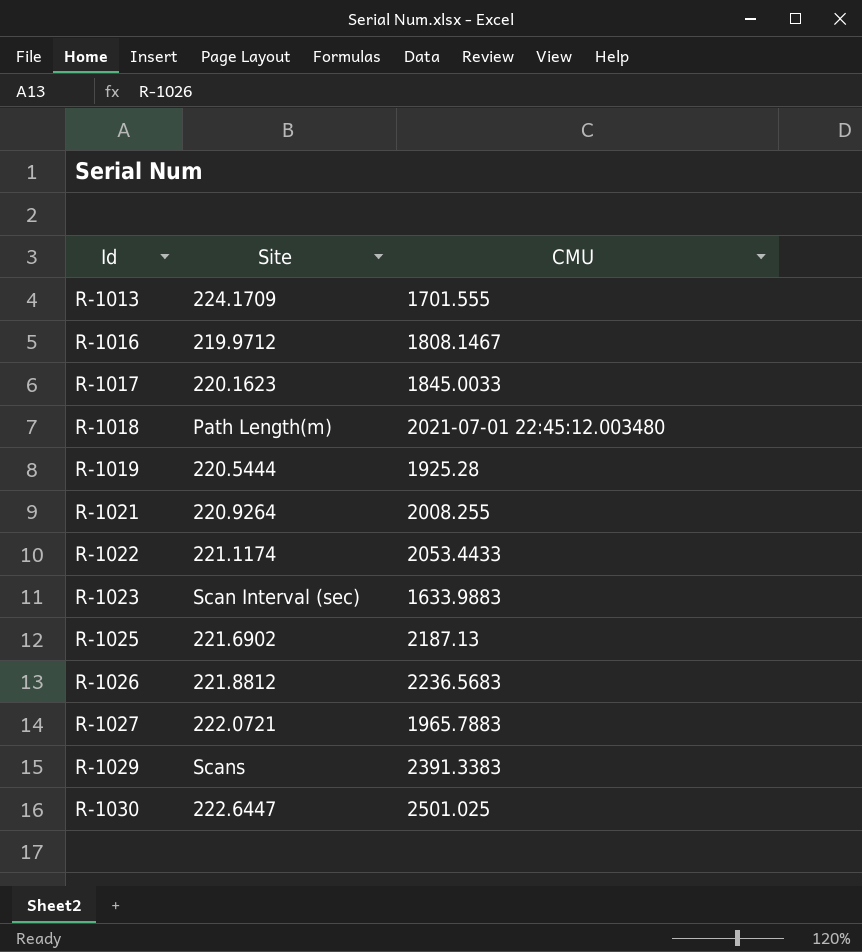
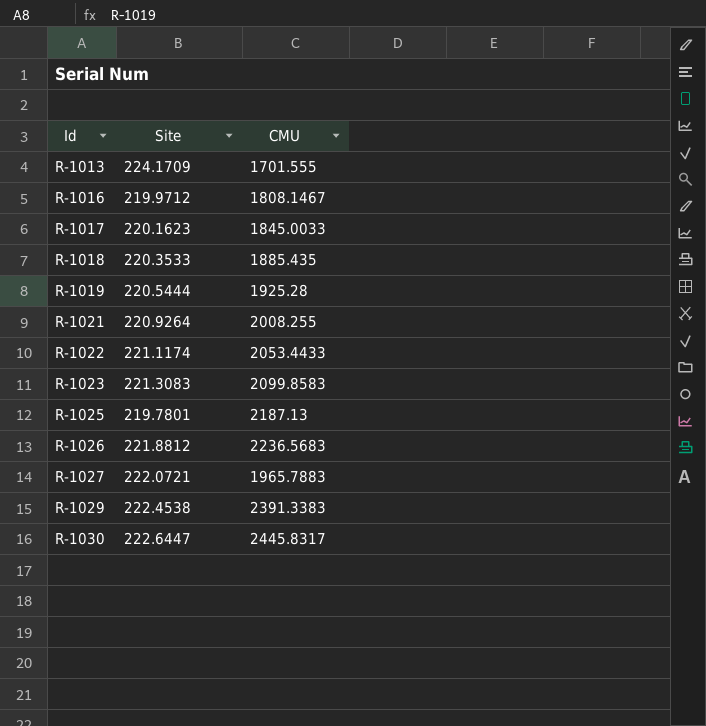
R-1018 | Site: Path Length(m) -> 220.3533
R-1018 | CMU: 2021-07-01 22:45:12.003480 -> 1885.435
R-1023 | Site: Scan Interval (sec) -> 221.3083
R-1023 | CMU: 1633.9883 -> 2099.8583
R-1025 | Site: 221.6902 -> 219.7801
R-1029 | Site: Scans -> 222.4538
R-1030 | CMU: 2501.025 -> 2445.8317

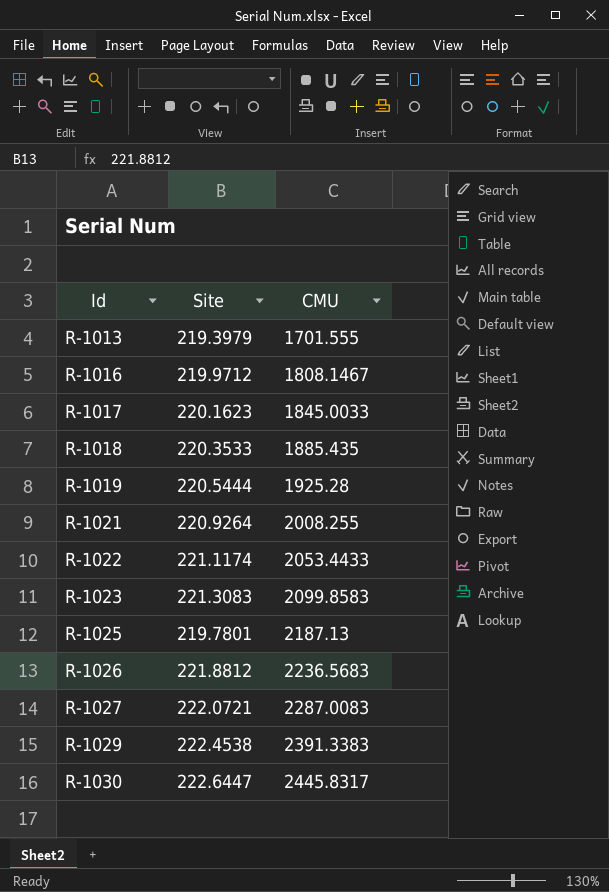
R-1013 | Site: 224.1709 -> 219.3979
R-1027 | CMU: 1965.7883 -> 2287.0083

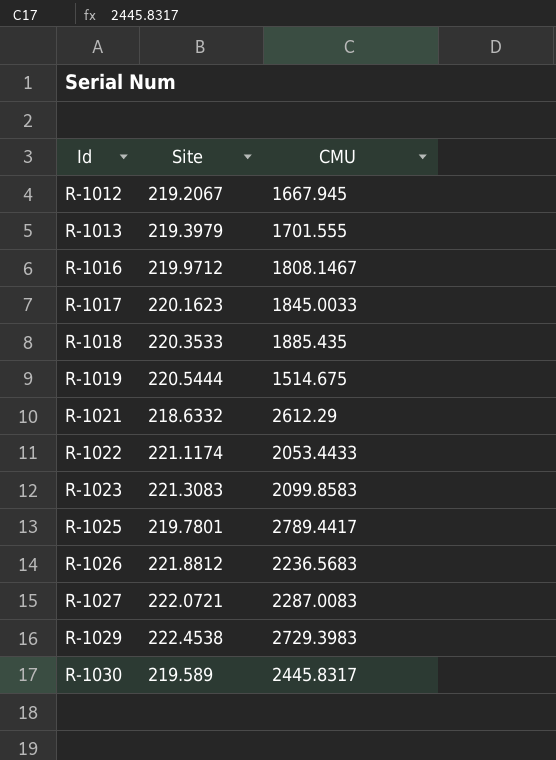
row R-1012: none -> 219.2067 | 1667.945
R-1019 | CMU: 1925.28 -> 1514.675
R-1021 | Site: 220.9264 -> 218.6332
R-1021 | CMU: 2008.255 -> 2612.29
R-1025 | CMU: 2187.13 -> 2789.4417
R-1029 | CMU: 2391.3383 -> 2729.3983
R-1030 | Site: 222.6447 -> 219.589

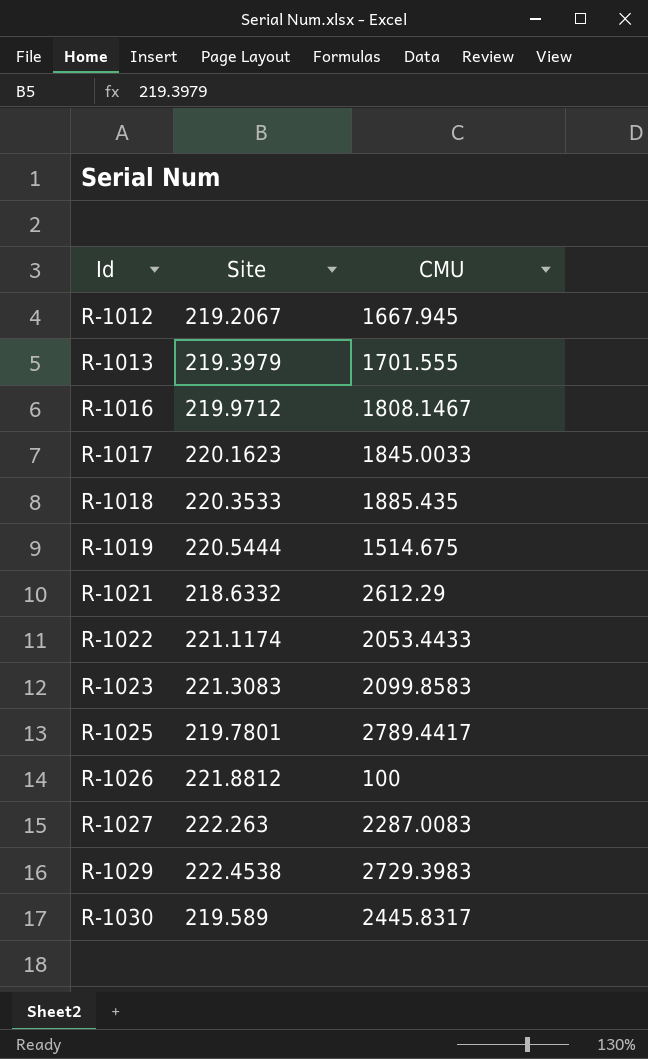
R-1026 | CMU: 2236.5683 -> 100
R-1027 | Site: 222.0721 -> 222.263

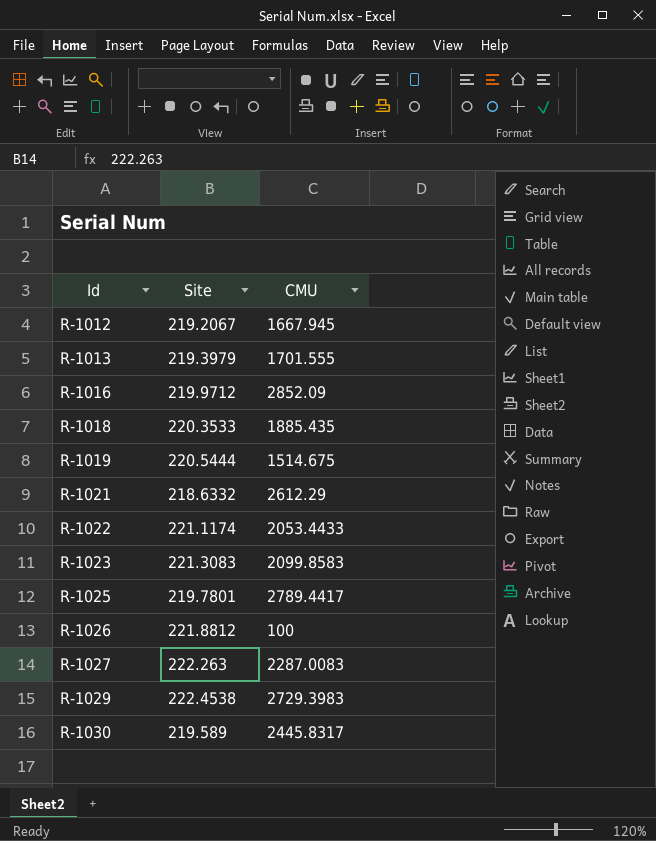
row R-1017: 220.1623 | 1845.0033 -> none
R-1016 | CMU: 1808.1467 -> 2852.09

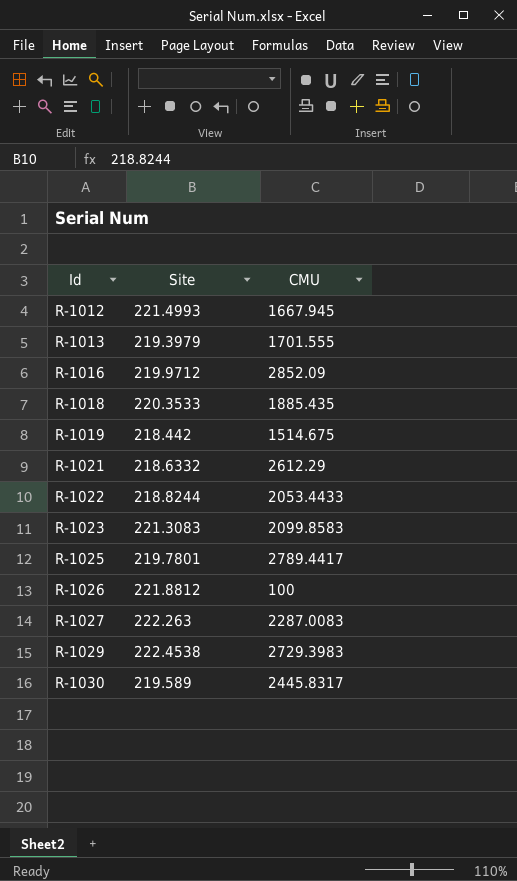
R-1012 | Site: 219.2067 -> 221.4993
R-1019 | Site: 220.5444 -> 218.442
R-1022 | Site: 221.1174 -> 218.8244

